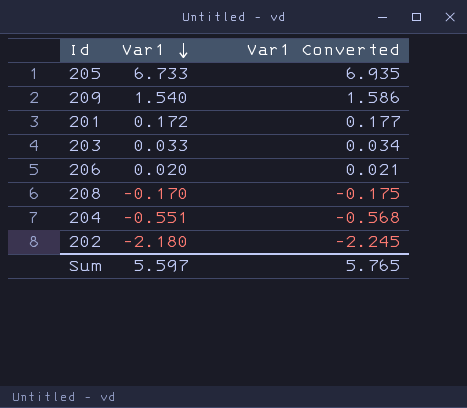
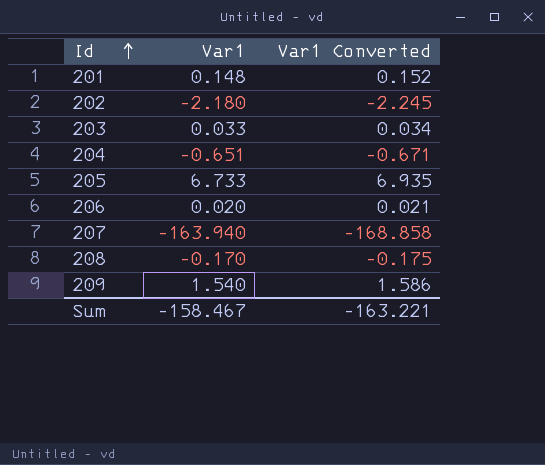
row order: Var1 descending -> Id ascending
201 | Var1: 0.172 -> 0.148
201 | Var1 Converted: 0.177 -> 0.152
204 | Var1: -0.551 -> -0.651
204 | Var1 Converted: -0.568 -> -0.671
row 207: none -> -163.940 | -168.858
Sum | Var1: 5.597 -> -158.467
Sum | Var1 Converted: 5.765 -> -163.221

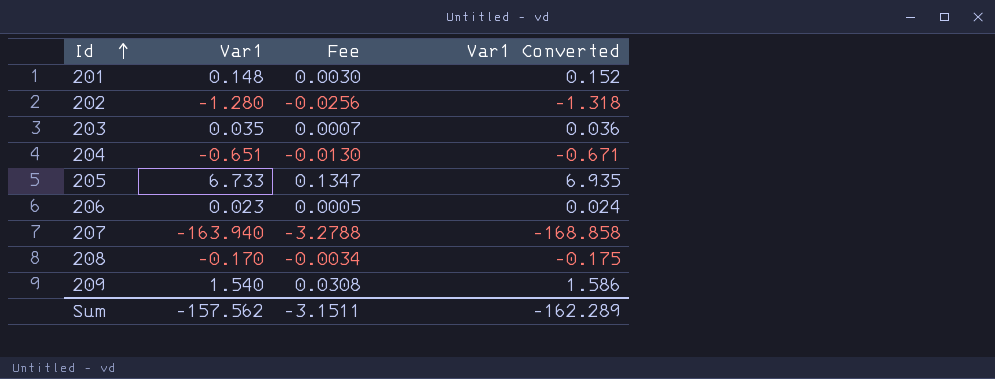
column Fee | formula: none -> [Var1] * 0.02
202 | Var1: -2.180 -> -1.280
202 | Var1 Converted: -2.245 -> -1.318
203 | Var1: 0.033 -> 0.035
203 | Var1 Converted: 0.034 -> 0.036
206 | Var1: 0.020 -> 0.023
206 | Var1 Converted: 0.021 -> 0.024
Sum | Var1: -158.467 -> -157.562
Sum | Var1 Converted: -163.221 -> -162.289

